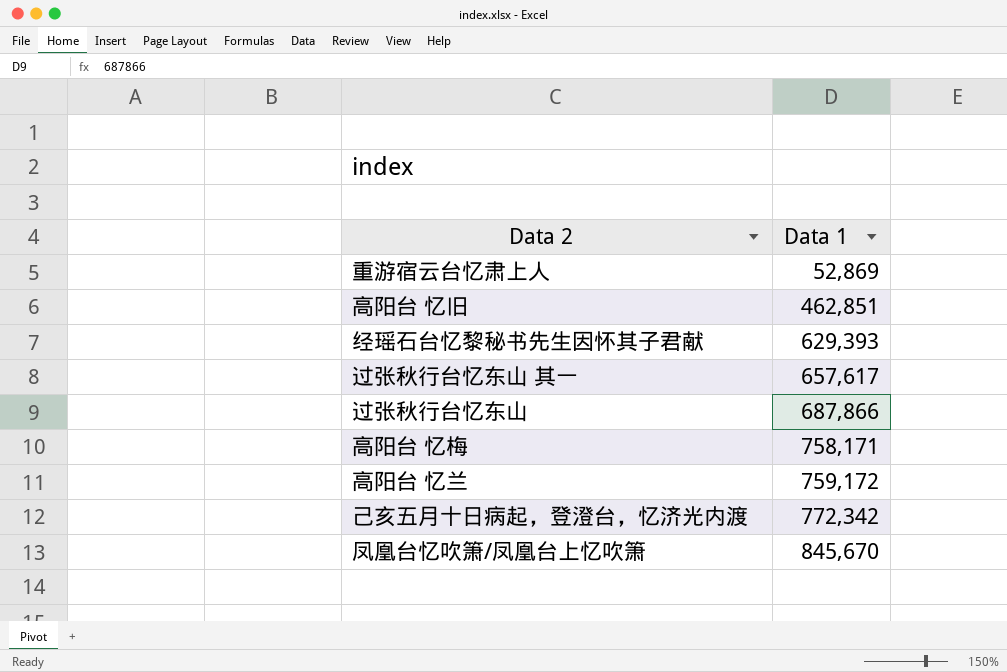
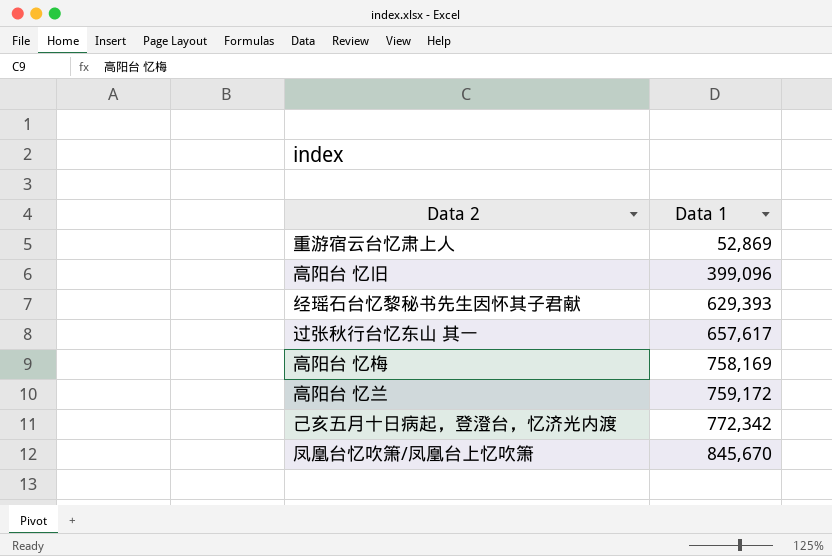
row 过张秋行台忆东山: 687,866 -> none
高阳台 忆旧 | Data 1: 462,851 -> 399,096
高阳台 忆梅 | Data 1: 758,171 -> 758,169

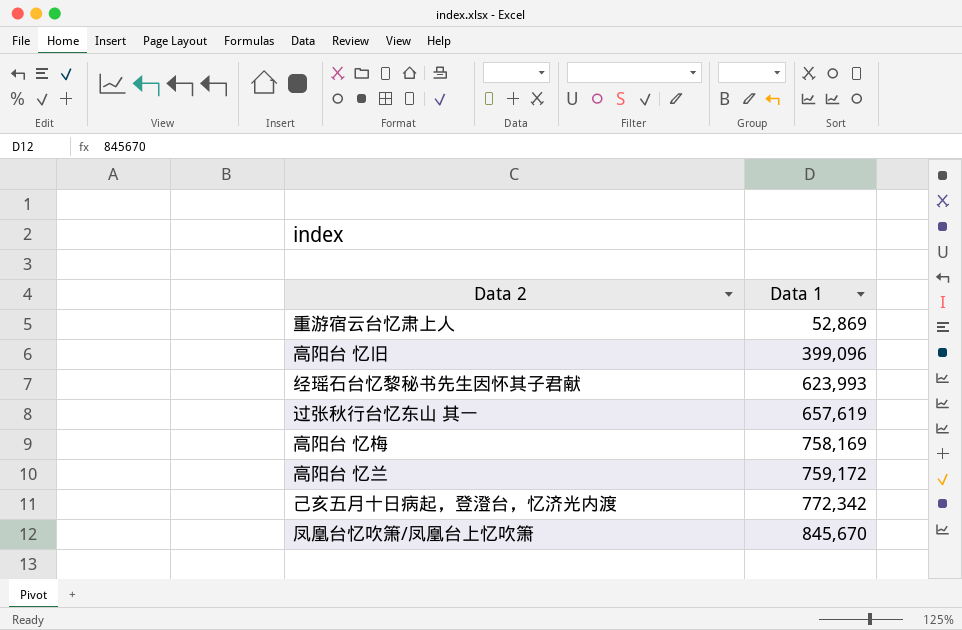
经瑶石台忆黎秘书先生因怀其子君献 | Data 1: 629,393 -> 623,993
过张秋行台忆东山 其一 | Data 1: 657,617 -> 657,619

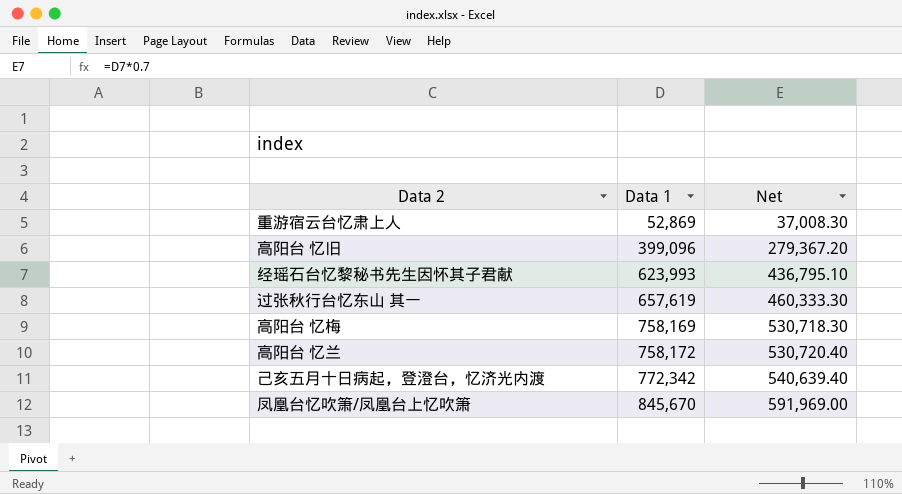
column Net | formula: none -> [Data 1] * 0.7
高阳台 忆兰 | Data 1: 759,172 -> 758,172

